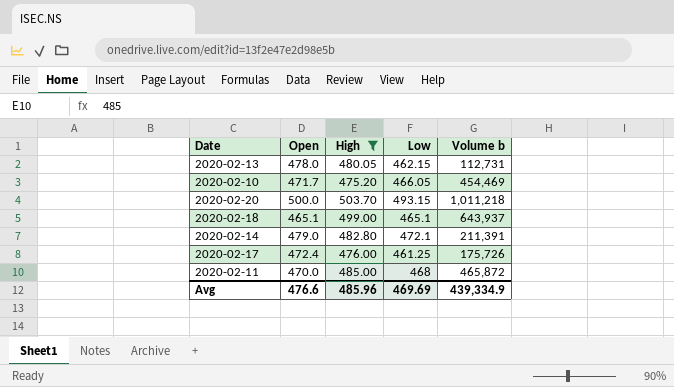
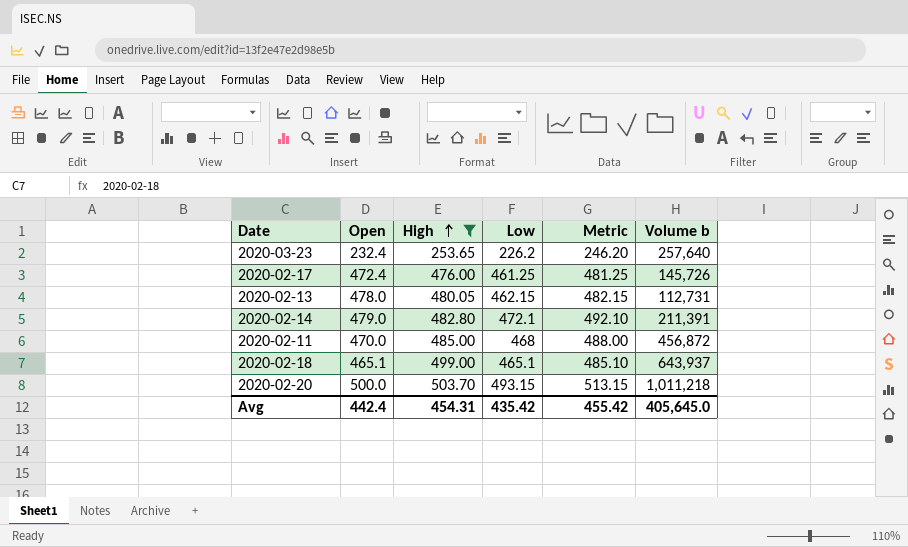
row order: none -> High ascending
column Metric | formula: none -> [Low] + 20
row 2020-02-10: 471.7 | 475.20 | 466.05 | 454,469 -> none
row 2020-03-23: none -> 232.4 | 253.65 | 226.2 | 246.20 | 257,640
2020-02-17 | Volume b: 175,726 -> 145,726
2020-02-11 | Volume b: 465,872 -> 456,872
Avg | Open: 476.6 -> 442.4
Avg | High: 485.96 -> 454.31
Avg | Low: 469.69 -> 435.42
Avg | Volume b: 439,334.9 -> 405,645.0

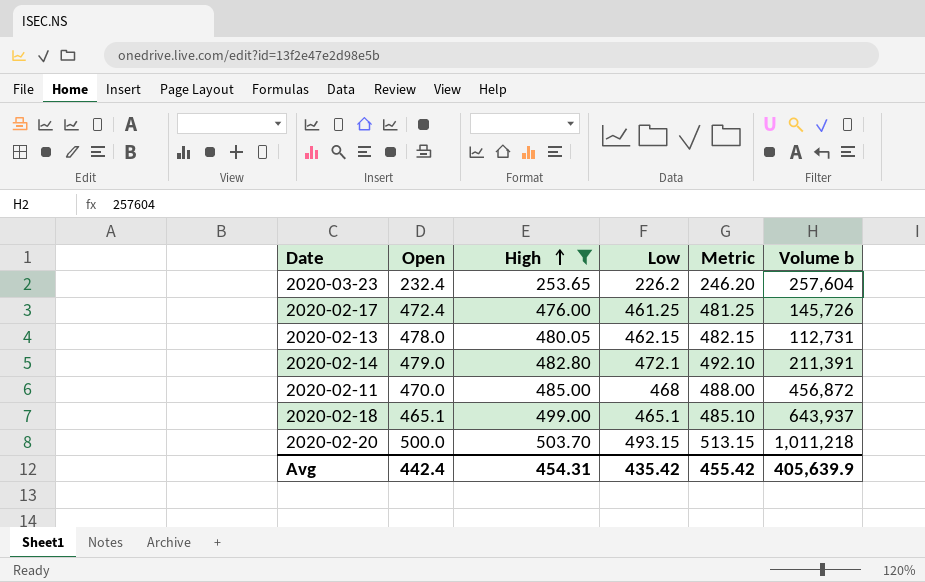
2020-03-23 | Volume b: 257,640 -> 257,604
Avg | Volume b: 405,645.0 -> 405,639.9

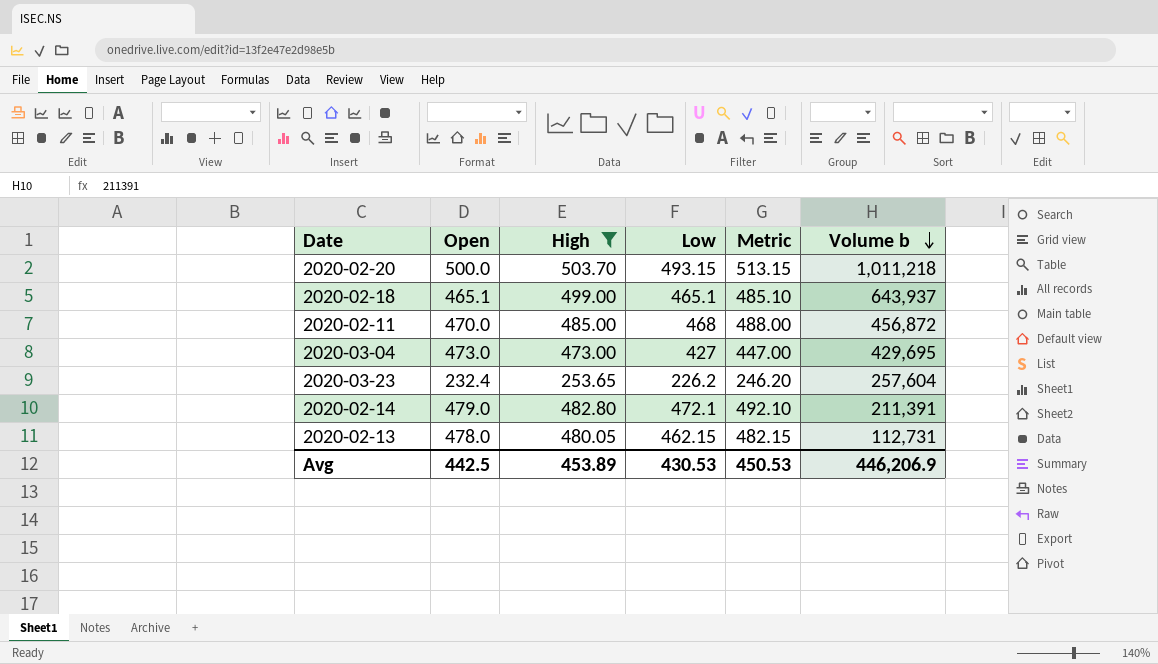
row order: High ascending -> Volume b descending
row 2020-02-17: 472.4 | 476.00 | 461.25 | 481.25 | 145,726 -> none
row 2020-03-04: none -> 473.0 | 473.00 | 427 | 447.00 | 429,695
Avg | Open: 442.4 -> 442.5
Avg | High: 454.31 -> 453.89
Avg | Low: 435.42 -> 430.53
Avg | Metric: 455.42 -> 450.53
Avg | Volume b: 405,639.9 -> 446,206.9

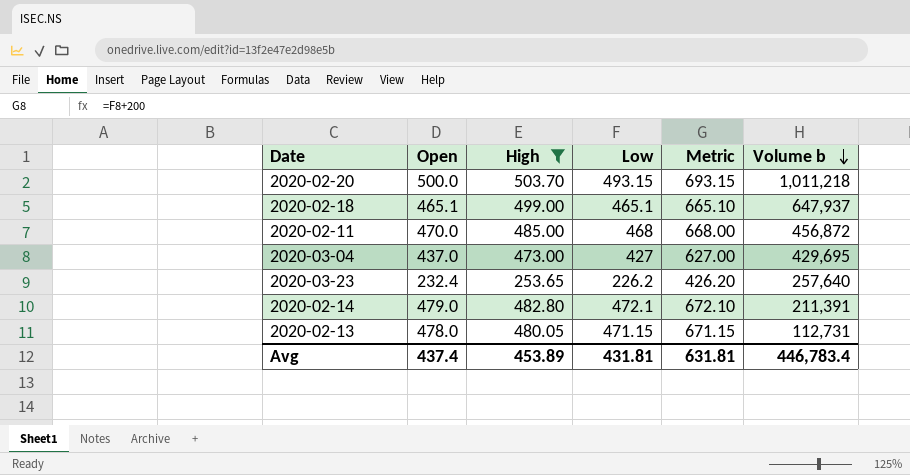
column Metric | formula: [Low] + 20 -> [Low] + 200
2020-02-18 | Volume b: 643,937 -> 647,937
2020-03-04 | Open: 473.0 -> 437.0
2020-03-23 | Volume b: 257,604 -> 257,640
2020-02-13 | Low: 462.15 -> 471.15
Avg | Open: 442.5 -> 437.4
Avg | Low: 430.53 -> 431.81
Avg | Metric: 450.53 -> 631.81
Avg | Volume b: 446,206.9 -> 446,783.4

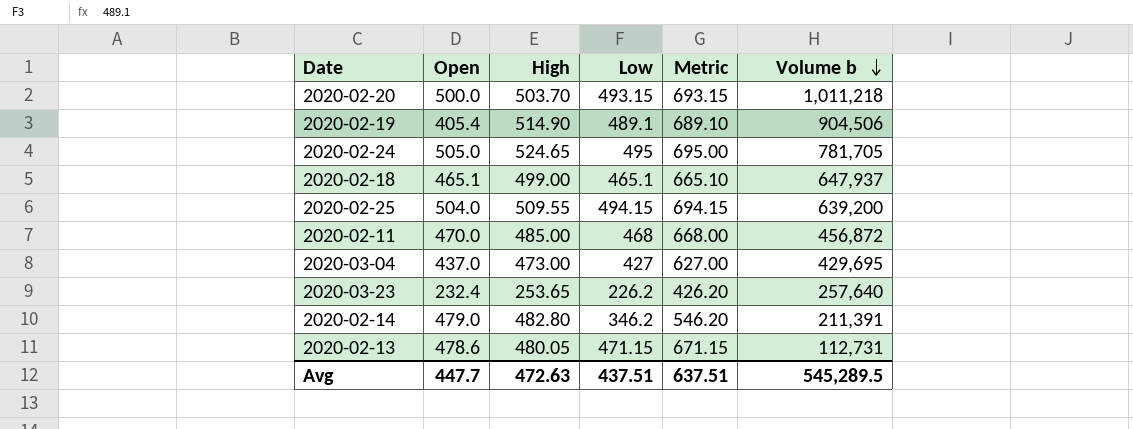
filter: High <= 503.70 -> none
2020-02-14 | Low: 472.1 -> 346.2
2020-02-14 | Metric: 672.10 -> 546.20
2020-02-13 | Open: 478.0 -> 478.6
Avg | Open: 437.4 -> 447.7
Avg | High: 453.89 -> 472.63
Avg | Low: 431.81 -> 437.51
Avg | Metric: 631.81 -> 637.51
Avg | Volume b: 446,783.4 -> 545,289.5

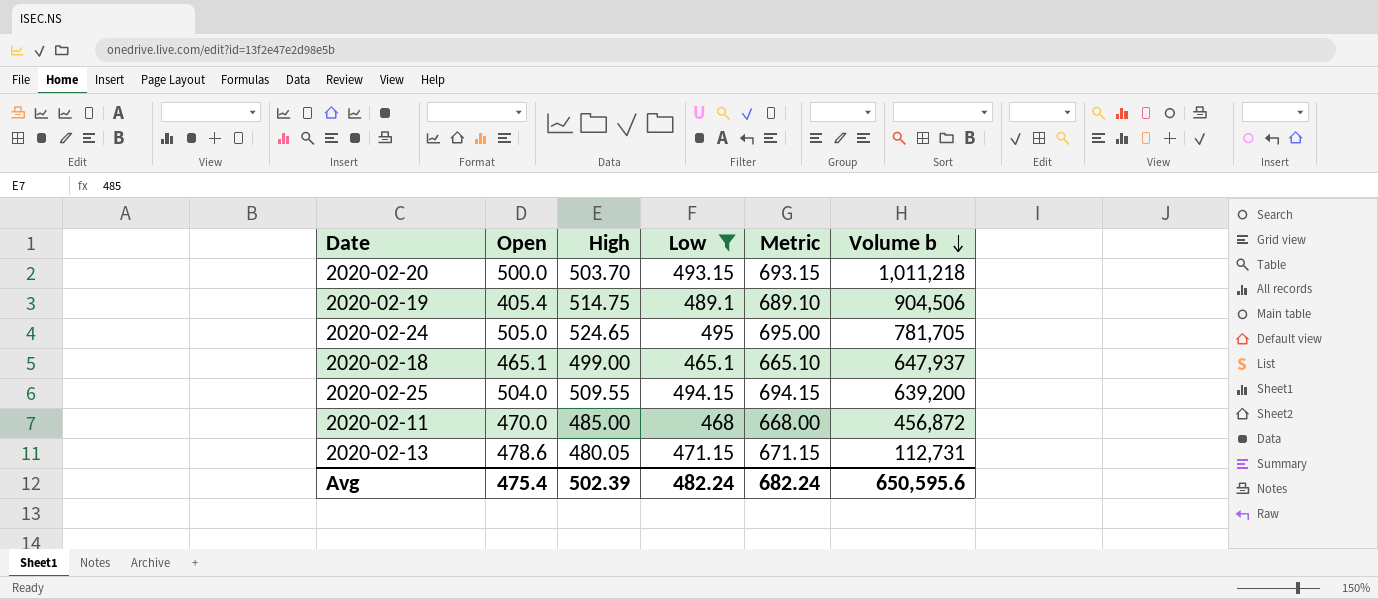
filter: none -> Low >= 465.1
2020-02-19 | High: 514.90 -> 514.75
Avg | Open: 447.7 -> 475.4
Avg | High: 472.63 -> 502.39
Avg | Low: 437.51 -> 482.24
Avg | Metric: 637.51 -> 682.24
Avg | Volume b: 545,289.5 -> 650,595.6

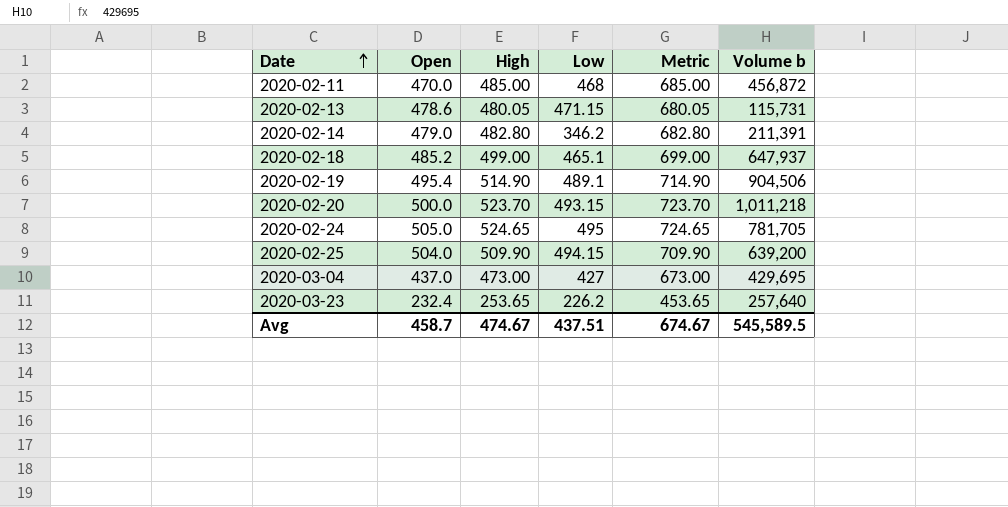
filter: Low >= 465.1 -> none
row order: Volume b descending -> Date ascending
column Metric | formula: [Low] + 200 -> [High] + 200
2020-02-13 | Volume b: 112,731 -> 115,731
2020-02-18 | Open: 465.1 -> 485.2
2020-02-19 | Open: 405.4 -> 495.4
2020-02-19 | High: 514.75 -> 514.90
2020-02-20 | High: 503.70 -> 523.70
2020-02-25 | High: 509.55 -> 509.90
Avg | Open: 475.4 -> 458.7
Avg | High: 502.39 -> 474.67
Avg | Low: 482.24 -> 437.51
Avg | Metric: 682.24 -> 674.67
Avg | Volume b: 650,595.6 -> 545,589.5

